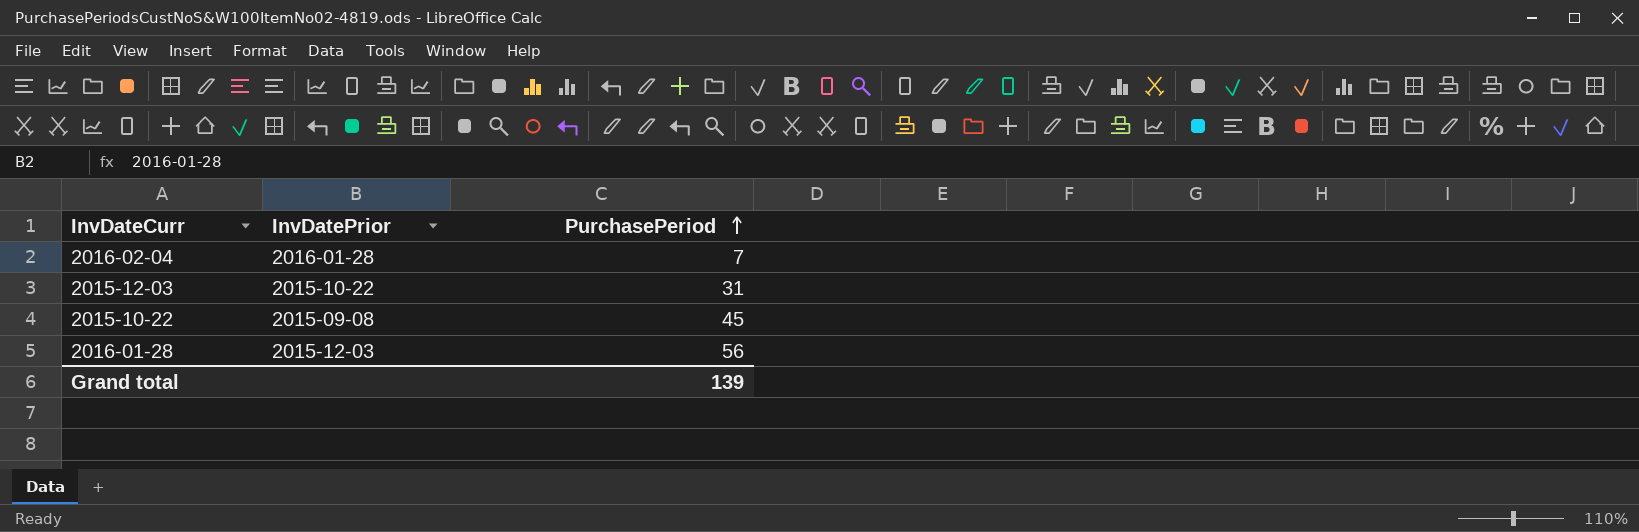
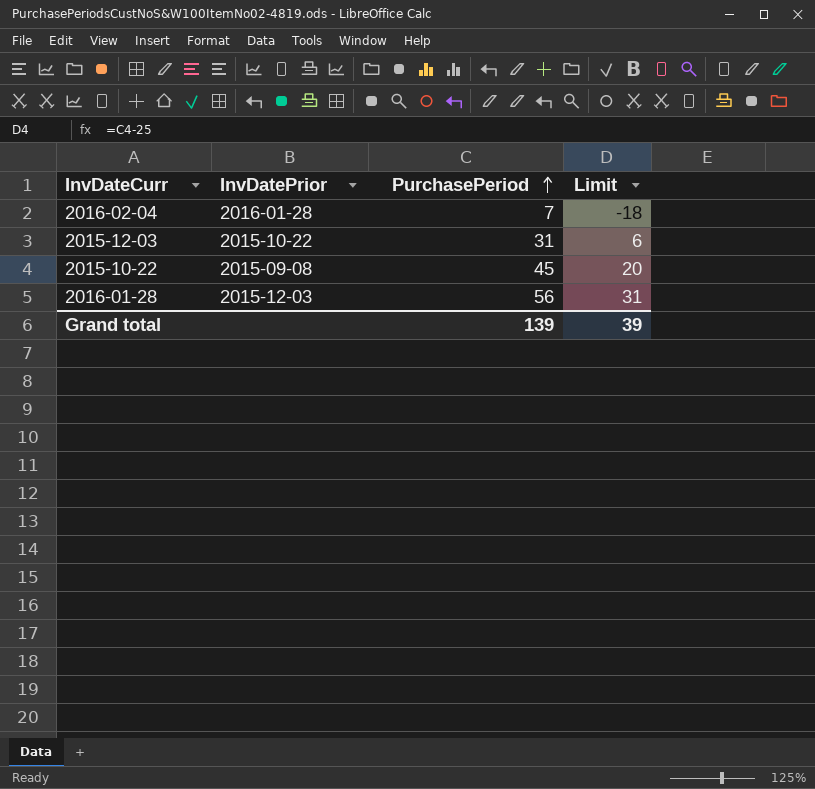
column Limit | formula: none -> [PurchasePeriod] - 25

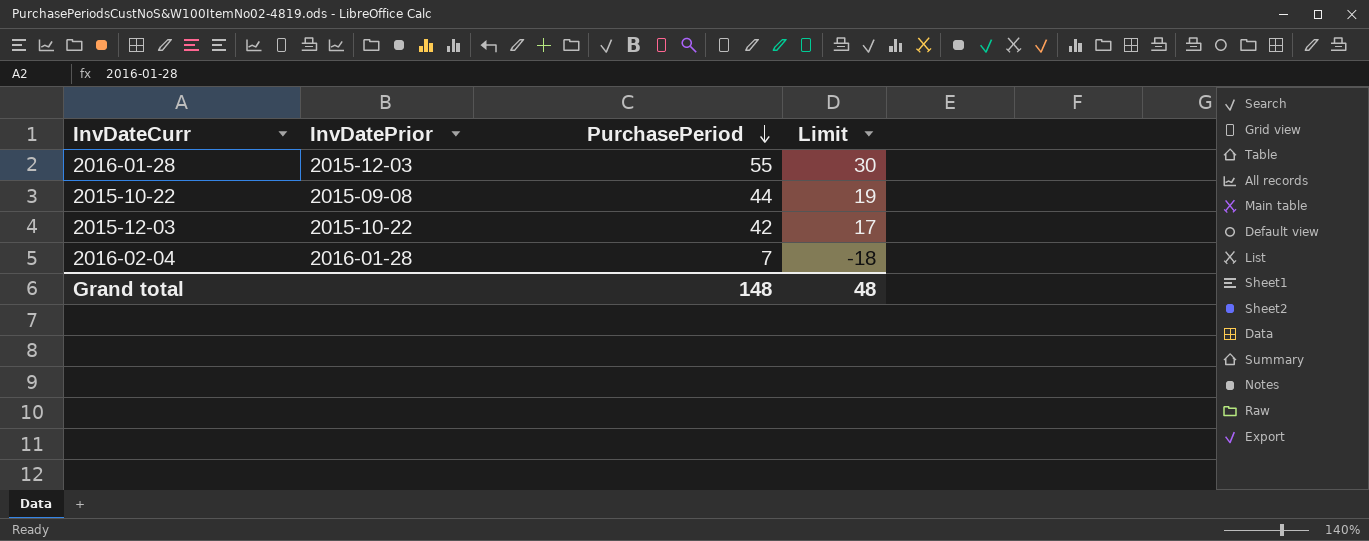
row order: PurchasePeriod ascending -> PurchasePeriod descending
2016-01-28 | PurchasePeriod: 56 -> 55
2016-01-28 | Limit: 31 -> 30
2015-10-22 | PurchasePeriod: 45 -> 44
2015-10-22 | Limit: 20 -> 19
2015-12-03 | PurchasePeriod: 31 -> 42
2015-12-03 | Limit: 6 -> 17
Grand total | PurchasePeriod: 139 -> 148
Grand total | Limit: 39 -> 48

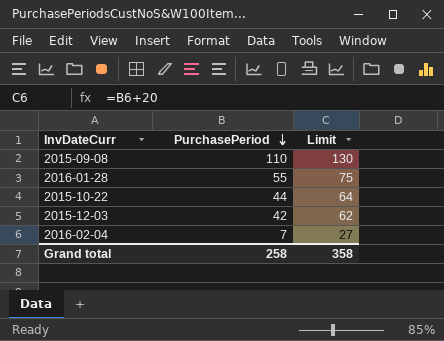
column InvDatePrior | position: 2 -> none
column Limit | formula: [PurchasePeriod] - 25 -> [PurchasePeriod] + 20
row 2015-09-08: none -> 110 | 130
Grand total | PurchasePeriod: 148 -> 258
Grand total | Limit: 48 -> 358

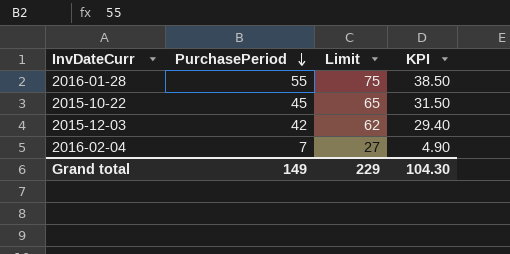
column KPI | formula: none -> [PurchasePeriod] * 0.7
row 2015-09-08: 110 | 130 -> none
2015-10-22 | PurchasePeriod: 44 -> 45
2015-10-22 | Limit: 64 -> 65
Grand total | PurchasePeriod: 258 -> 149
Grand total | Limit: 358 -> 229

